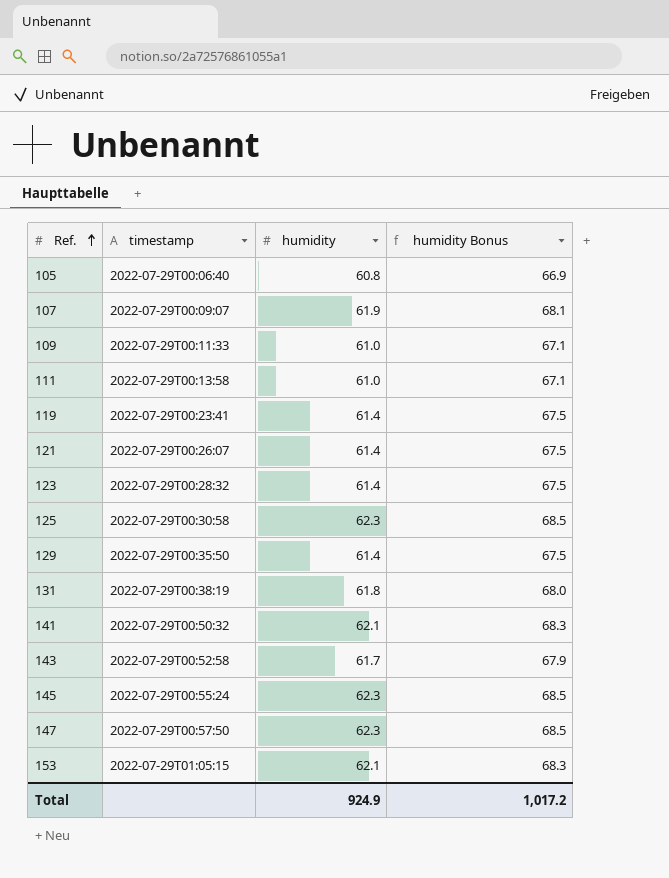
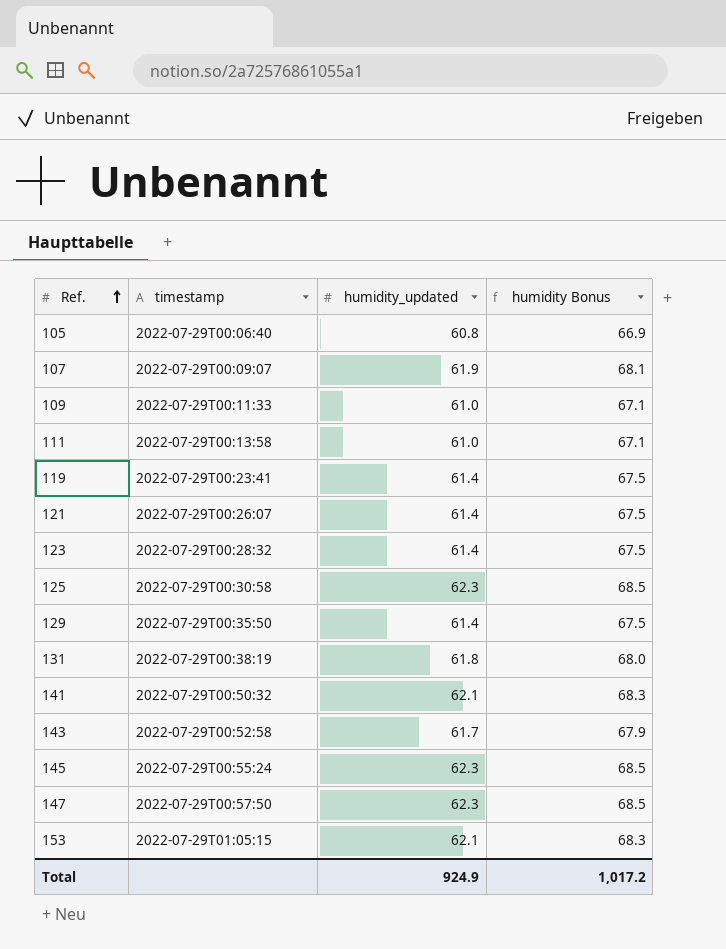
column name: humidity -> humidity_updated

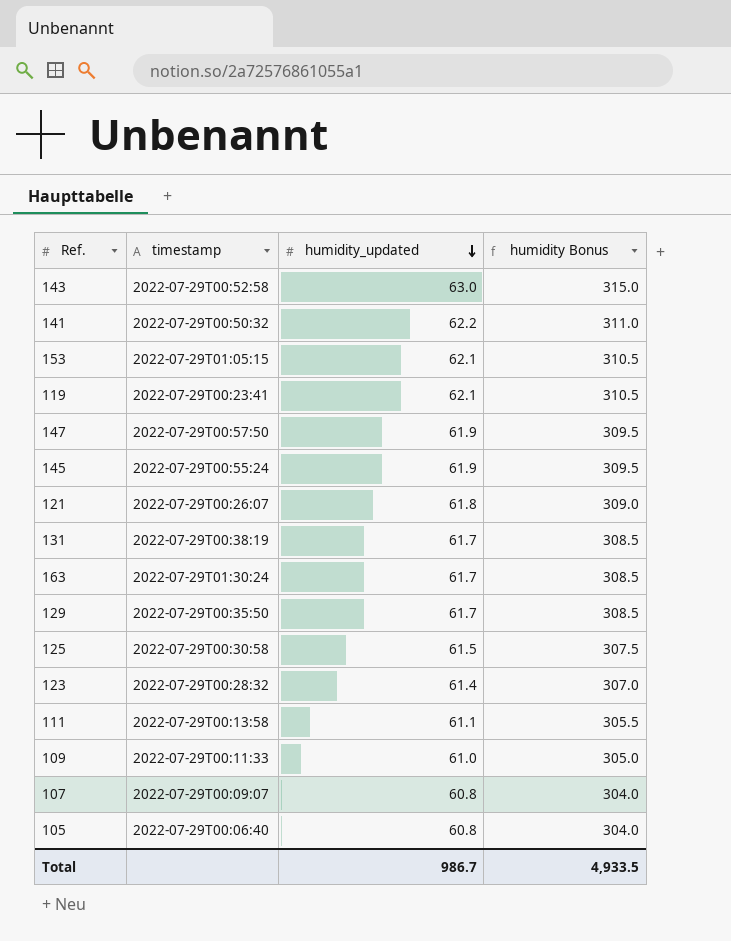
row order: Ref. ascending -> humidity_updated descending
column humidity Bonus | formula: [humidity_updated] * 1.1 -> [humidity_updated] * 5
143 | humidity_updated: 61.7 -> 63.0
141 | humidity_updated: 62.1 -> 62.2
119 | humidity_updated: 61.4 -> 62.1
147 | humidity_updated: 62.3 -> 61.9
145 | humidity_updated: 62.3 -> 61.9
121 | humidity_updated: 61.4 -> 61.8
131 | humidity_updated: 61.8 -> 61.7
row 163: none -> 2022-07-29T01:30:24 | 61.7 | 308.5
129 | humidity_updated: 61.4 -> 61.7
125 | humidity_updated: 62.3 -> 61.5
111 | humidity_updated: 61.0 -> 61.1
107 | humidity_updated: 61.9 -> 60.8
Total | humidity_updated: 924.9 -> 986.7
Total | humidity Bonus: 1,017.2 -> 4,933.5

